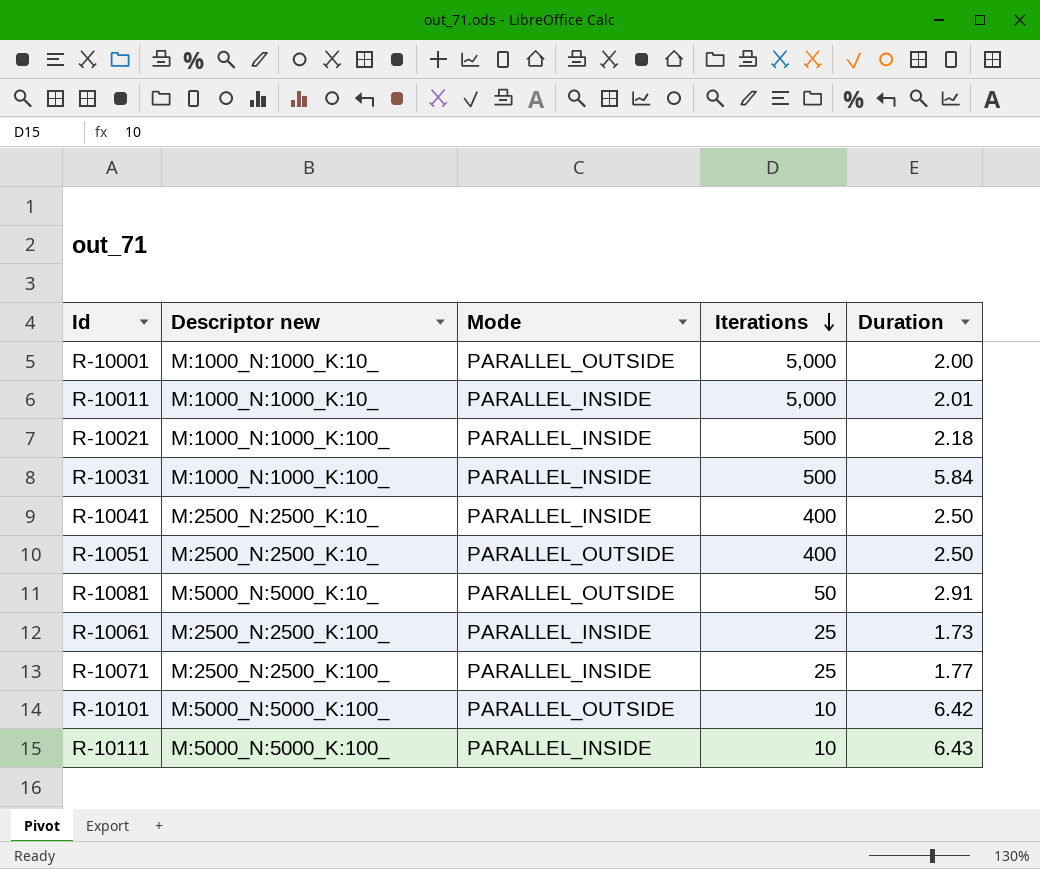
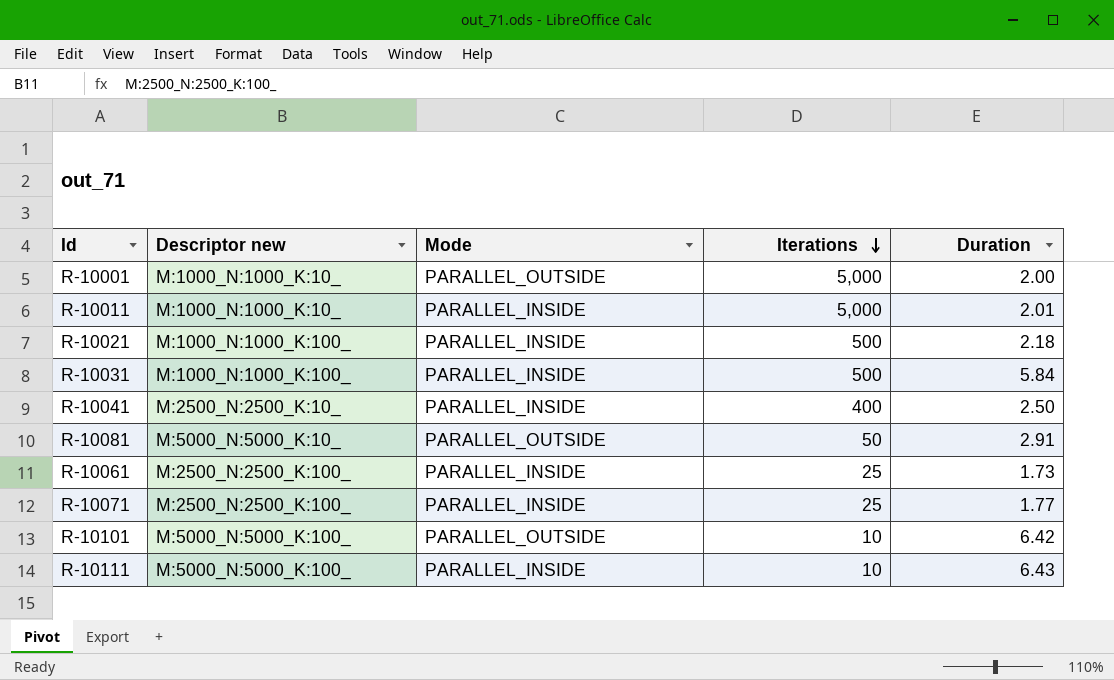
row R-10051: M:2500_N:2500_K:10_ | PARALLEL_OUTSIDE | 400 | 2.50 -> none

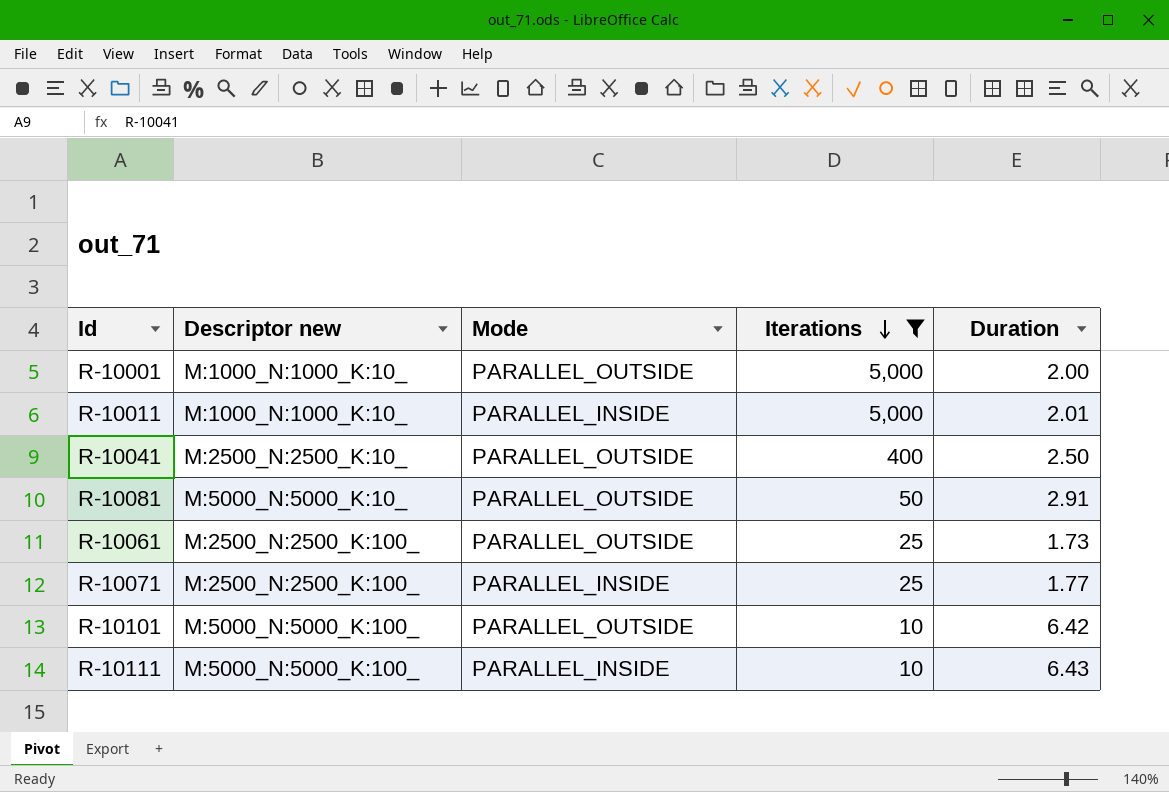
filter: none -> Iterations != 500
R-10041 | Mode: PARALLEL_INSIDE -> PARALLEL_OUTSIDE
R-10061 | Mode: PARALLEL_INSIDE -> PARALLEL_OUTSIDE

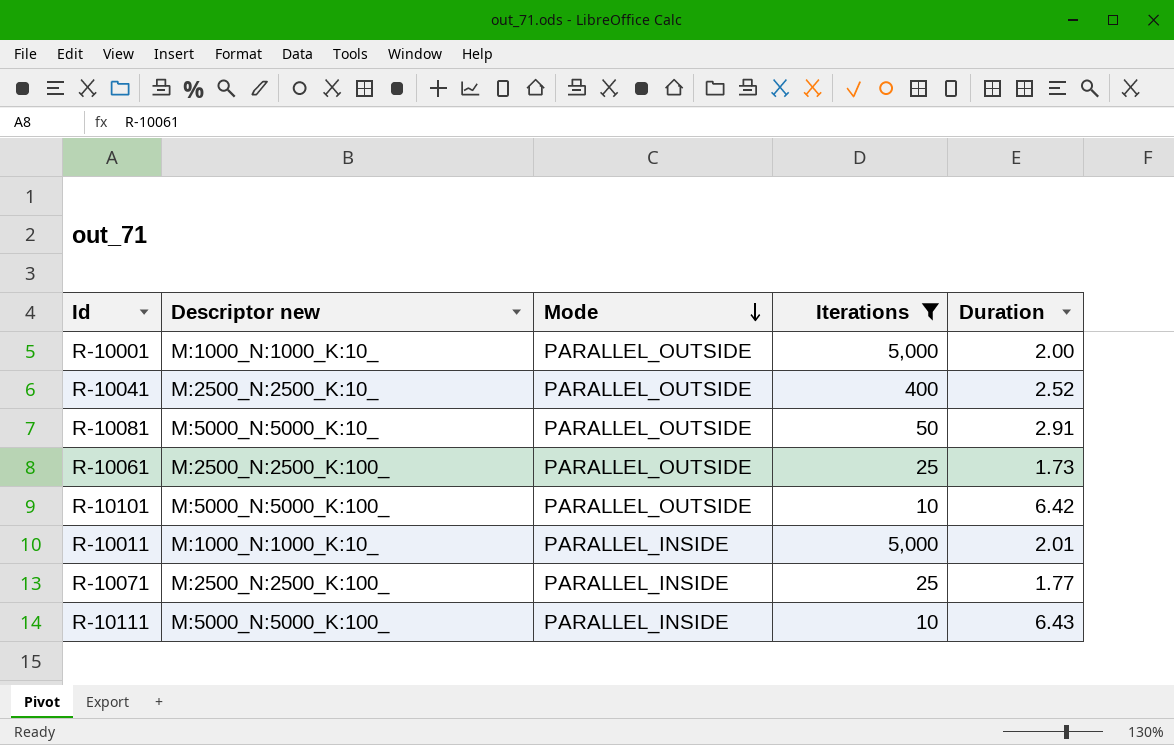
row order: Iterations descending -> Mode descending
R-10041 | Duration: 2.50 -> 2.52

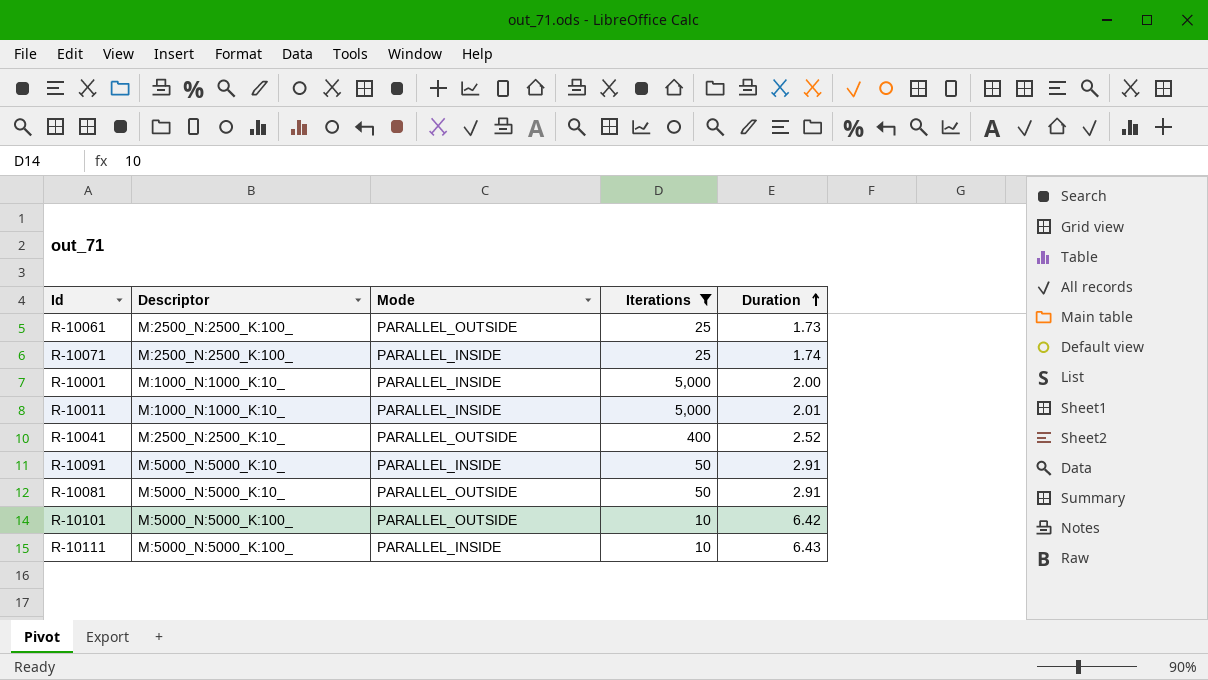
row order: Mode descending -> Duration ascending
column name: Descriptor new -> Descriptor
R-10071 | Duration: 1.77 -> 1.74
R-10001 | Mode: PARALLEL_OUTSIDE -> PARALLEL_INSIDE
row R-10091: none -> M:5000_N:5000_K:10_ | PARALLEL_INSIDE | 50 | 2.91

